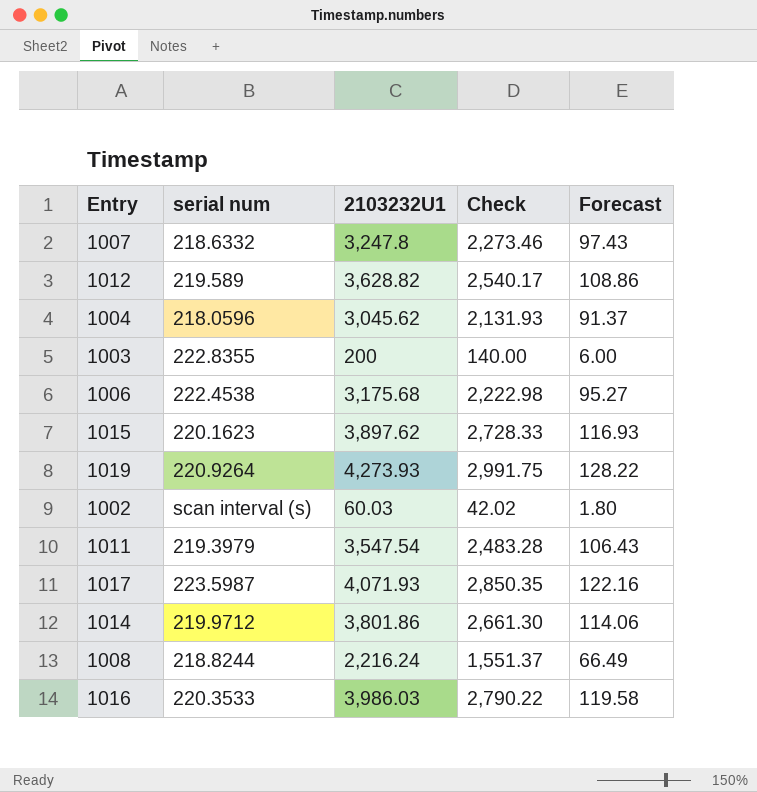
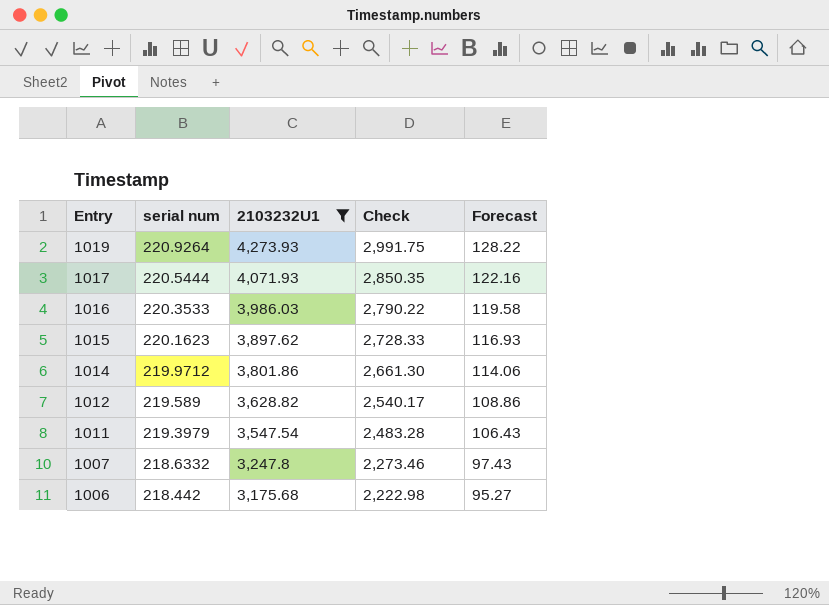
filter: none -> 2103232U1 >= 3,175.68
row order: none -> Entry descending
1017 | serial num: 223.5987 -> 220.5444
1006 | serial num: 222.4538 -> 218.442

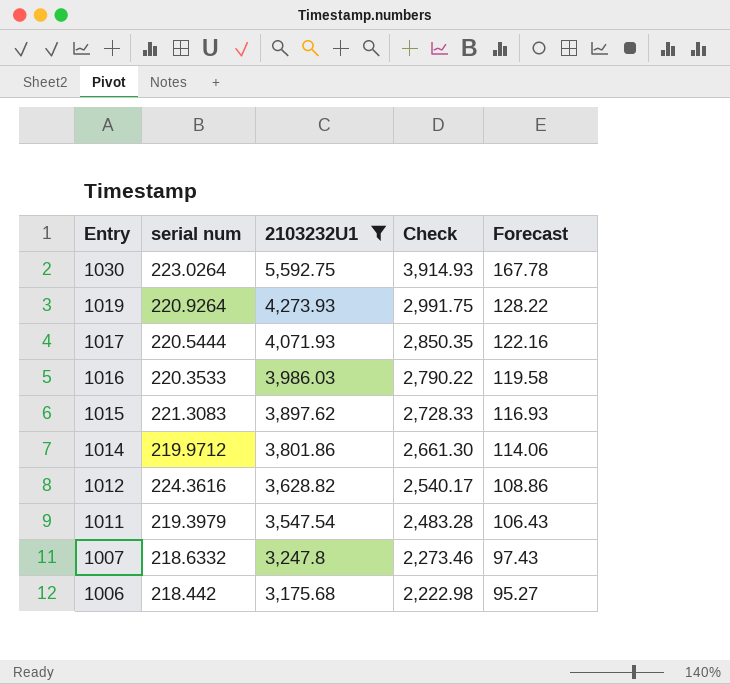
row 1030: none -> 223.0264 | 5,592.75 | 3,914.93 | 167.78
1015 | serial num: 220.1623 -> 221.3083
1012 | serial num: 219.589 -> 224.3616

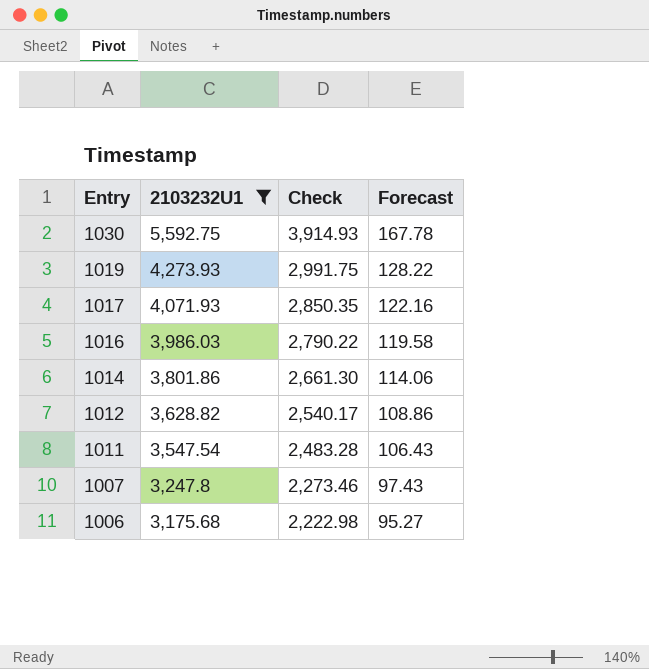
column serial num | position: 2 -> none
row 1015: 221.3083 | 3,897.62 | 2,728.33 | 116.93 -> none

